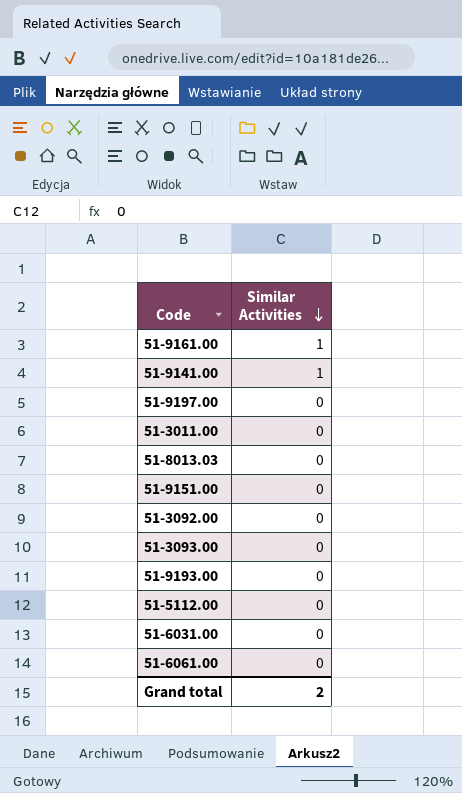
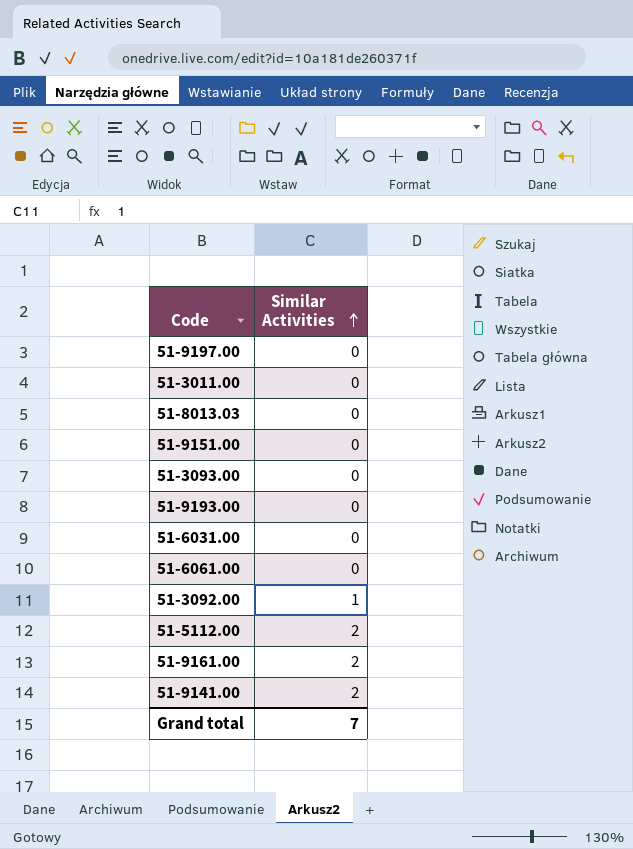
row order: Similar Activities descending -> Similar Activities ascending
51-3092.00 | Similar Activities: 0 -> 1
51-5112.00 | Similar Activities: 0 -> 2
51-9161.00 | Similar Activities: 1 -> 2
51-9141.00 | Similar Activities: 1 -> 2
Grand total | Similar Activities: 2 -> 7

